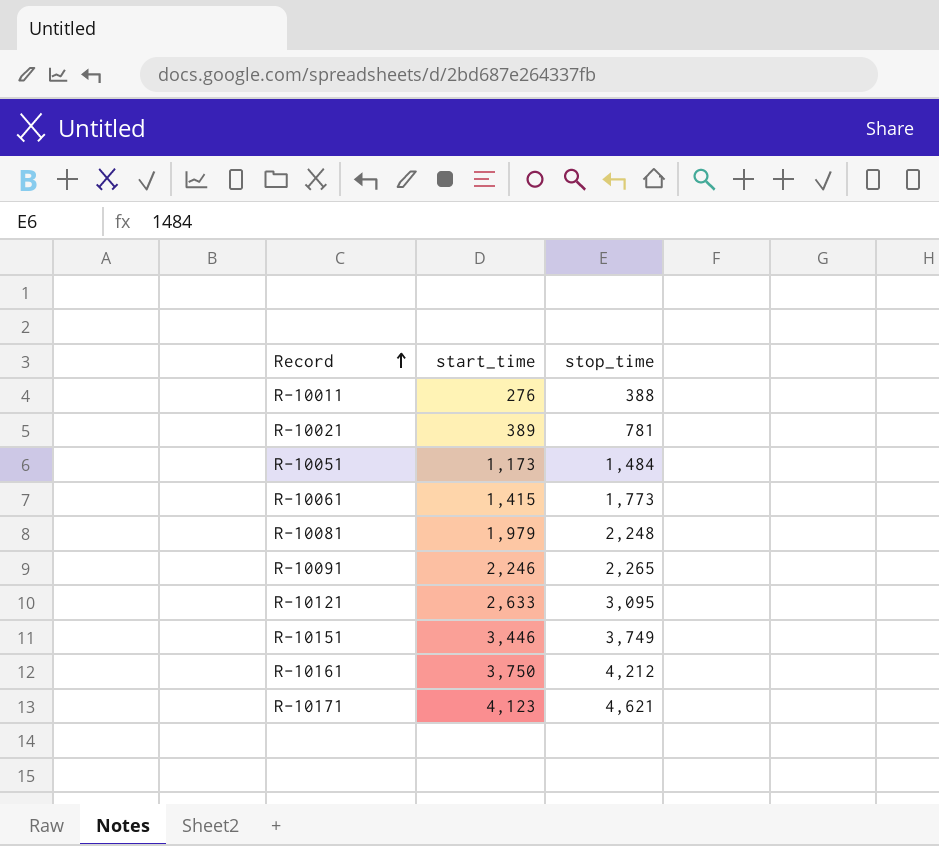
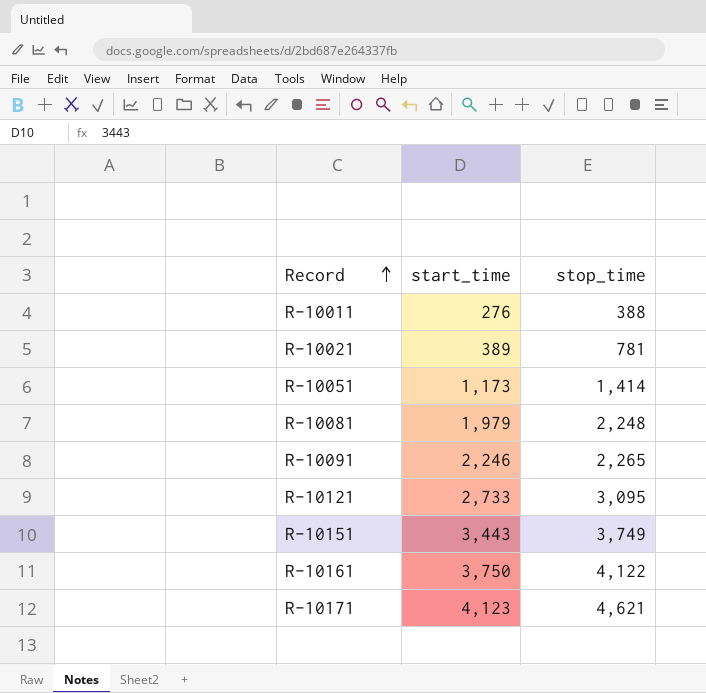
row R-10061: 1,415 | 1,773 -> none
R-10051 | stop_time: 1,484 -> 1,414
R-10121 | start_time: 2,633 -> 2,733
R-10151 | start_time: 3,446 -> 3,443
R-10161 | stop_time: 4,212 -> 4,122

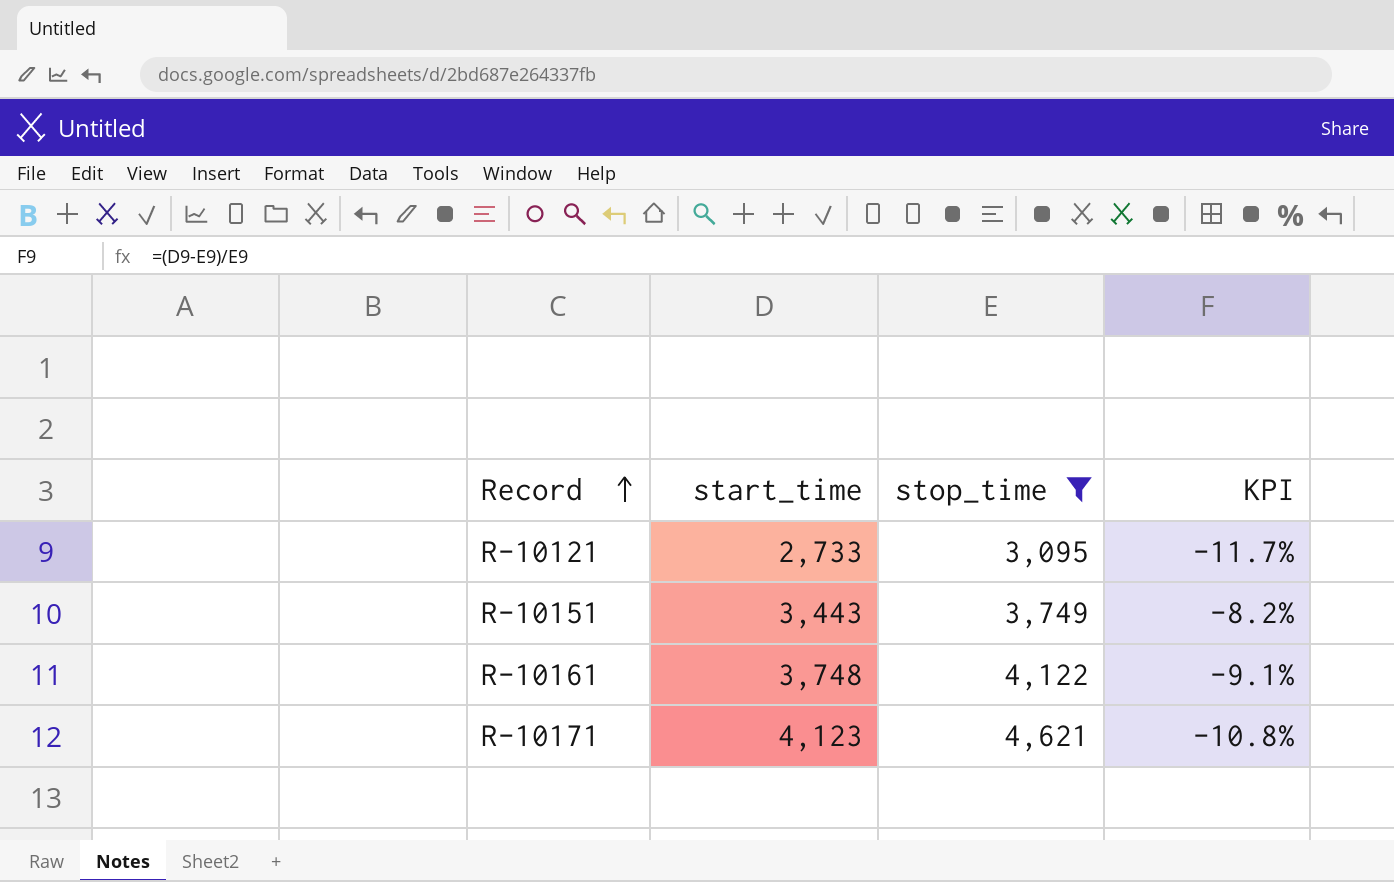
filter: none -> stop_time >= 3,095
column KPI | formula: none -> ([start_time] - [stop_time]) / [stop_time]
R-10161 | start_time: 3,750 -> 3,748

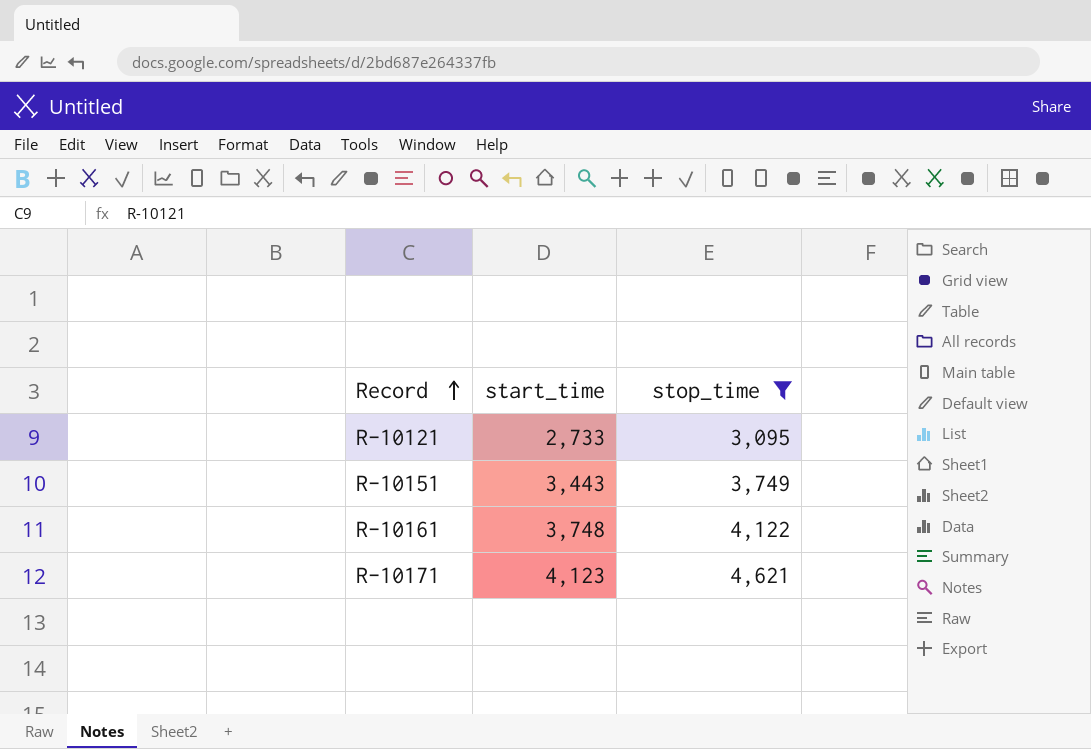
column KPI | formula: ([start_time] - [stop_time]) / [stop_time] -> none

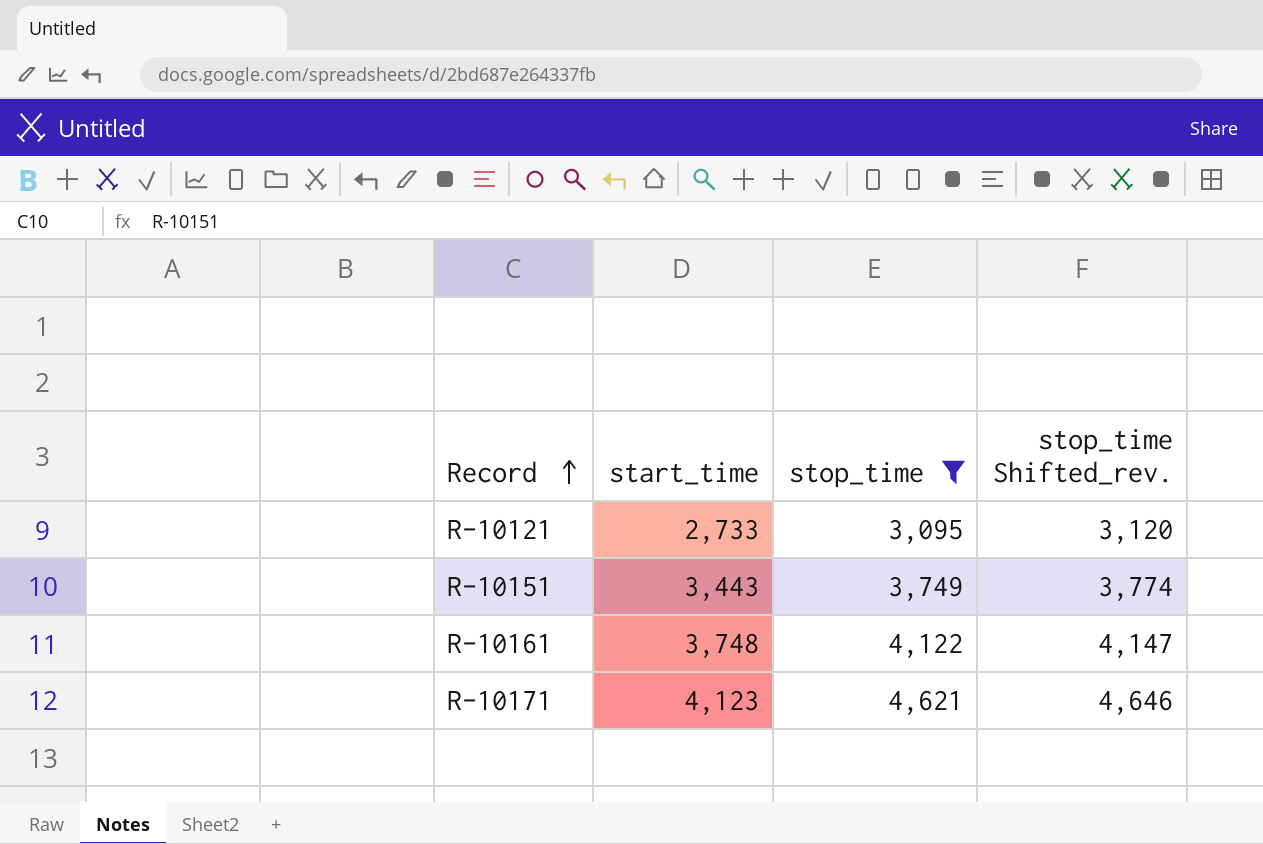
column stop_time Shifted_rev. | formula: none -> [stop_time] + 25

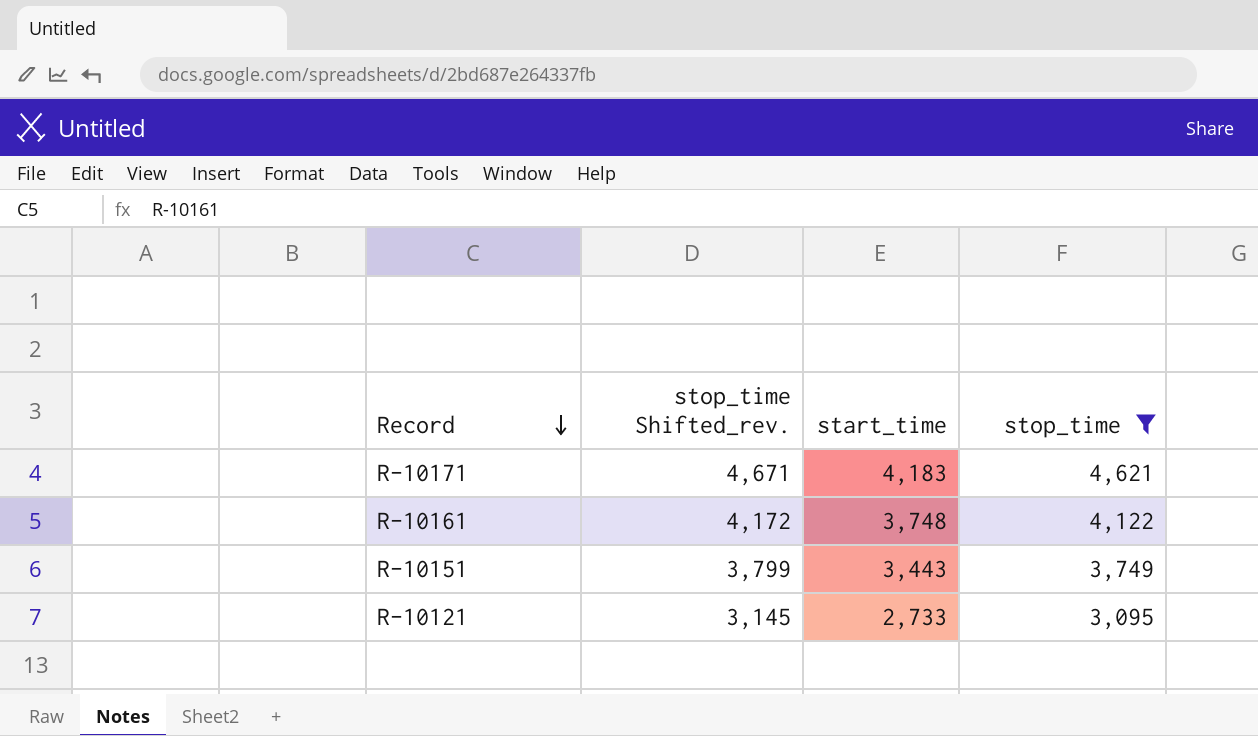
row order: Record ascending -> Record descending
column stop_time Shifted_rev. | formula: [stop_time] + 25 -> [stop_time] + 50
column stop_time Shifted_rev. | position: 4 -> 2
R-10171 | start_time: 4,123 -> 4,183

